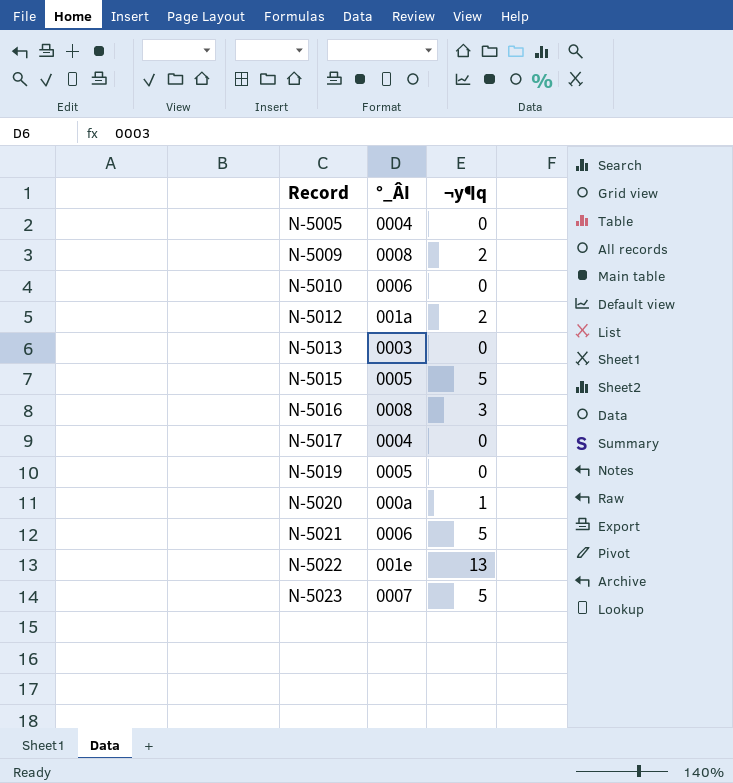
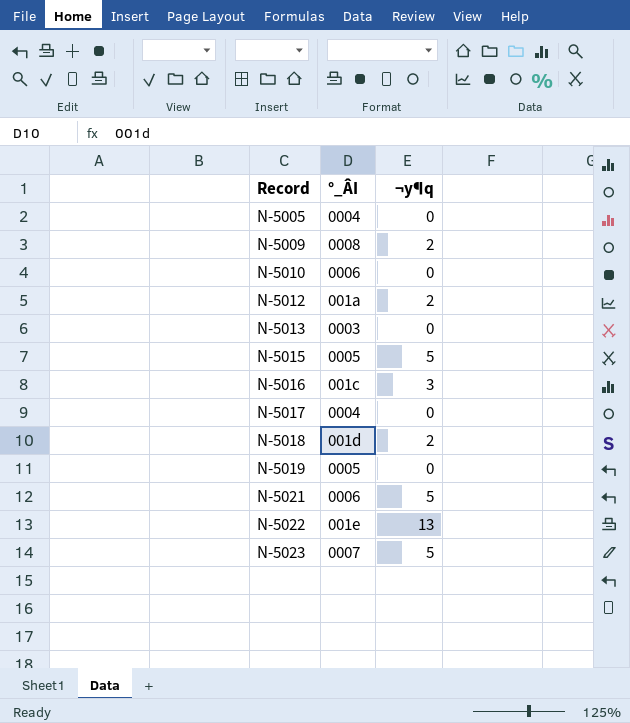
row N-5020: 000a | 1 -> none
N-5016 | °_ÂI: 0008 -> 001c
row N-5018: none -> 001d | 2

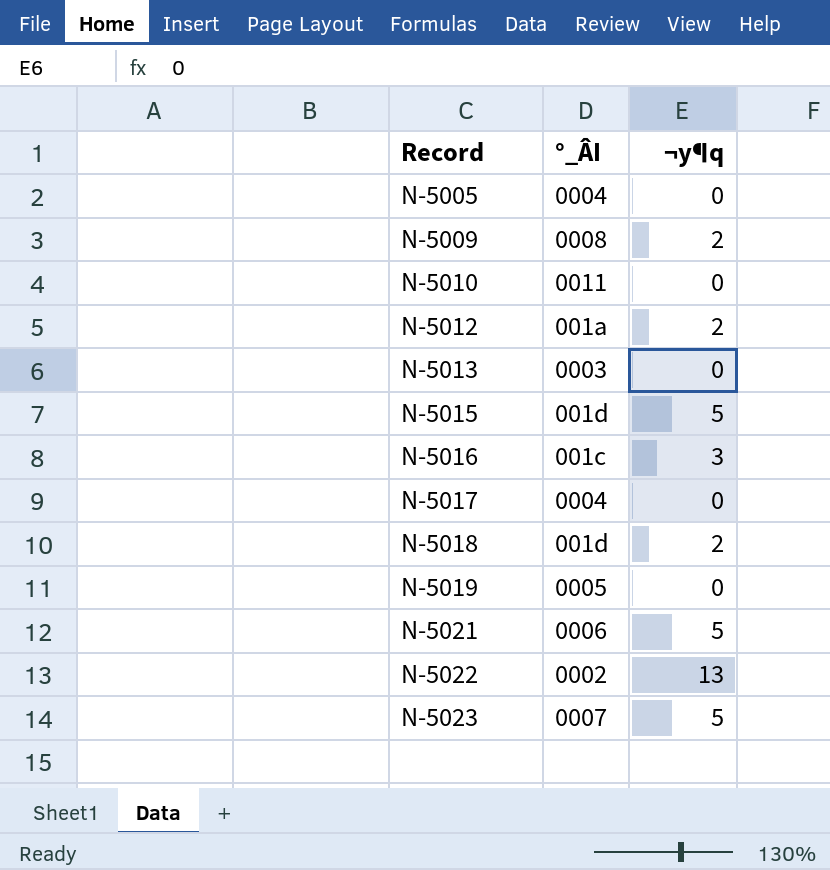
N-5010 | °_ÂI: 0006 -> 0011
N-5015 | °_ÂI: 0005 -> 001d
N-5022 | °_ÂI: 001e -> 0002

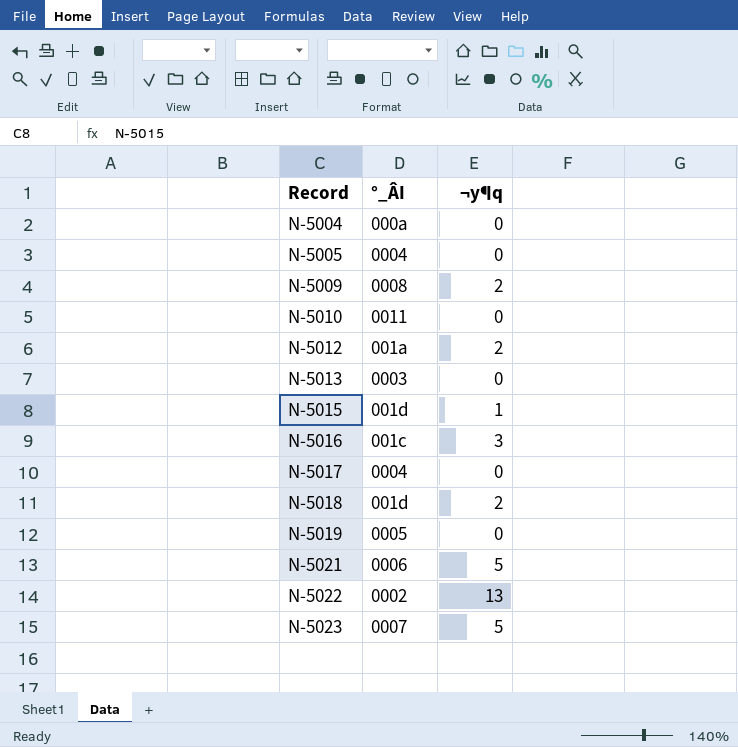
row N-5004: none -> 000a | 0
N-5015 | ¬y¶q: 5 -> 1

